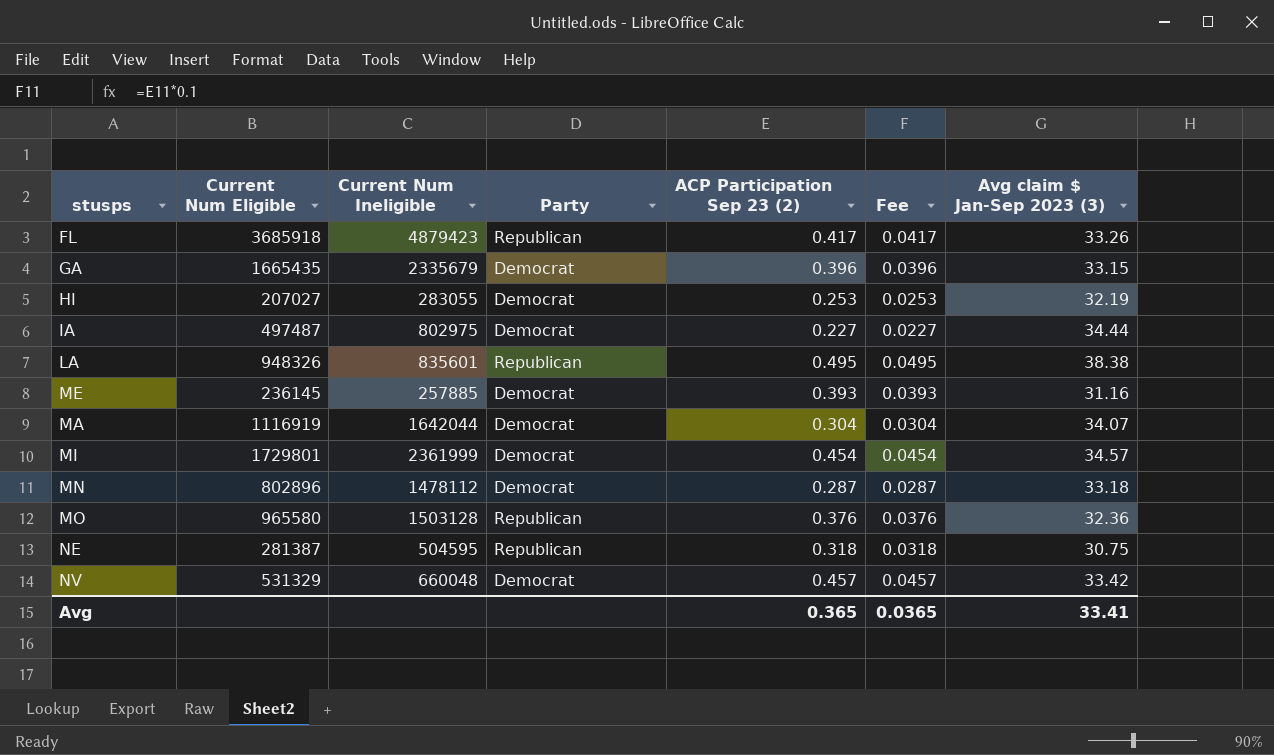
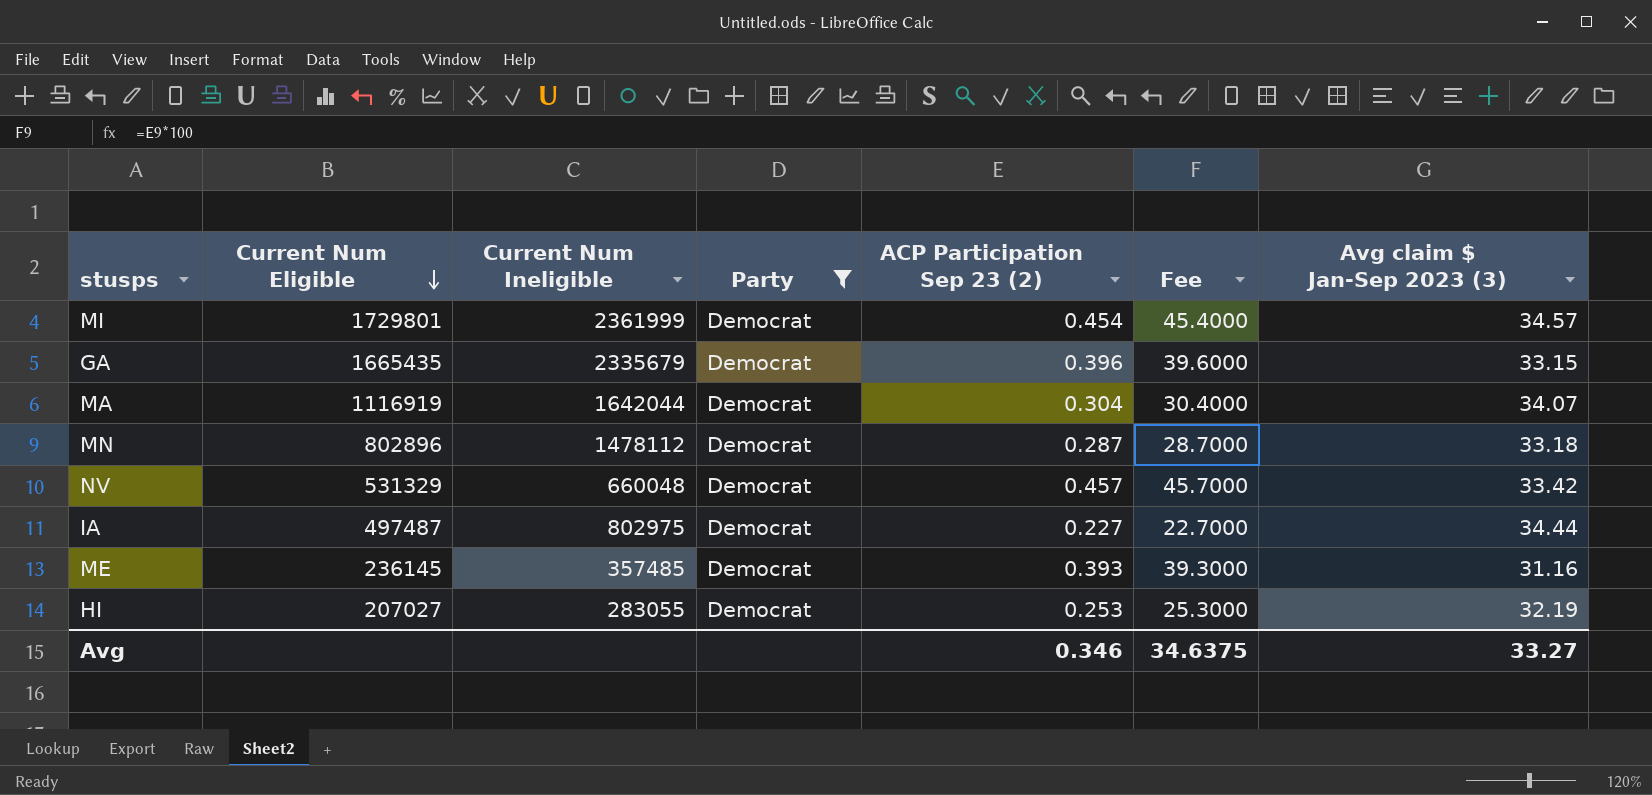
filter: none -> Party = Democrat
row order: none -> Current Num Eligible descending
column Fee | formula: [ACP Participation Sep 23 (2)] * 0.1 -> [ACP Participation Sep 23 (2)] * 100
ME | Current Num Ineligible: 257885 -> 357485
Avg | ACP Participation Sep 23 (2): 0.365 -> 0.346
Avg | Fee: 0.0365 -> 34.6375
Avg | Avg claim $ Jan-Sep 2023 (3): 33.41 -> 33.27

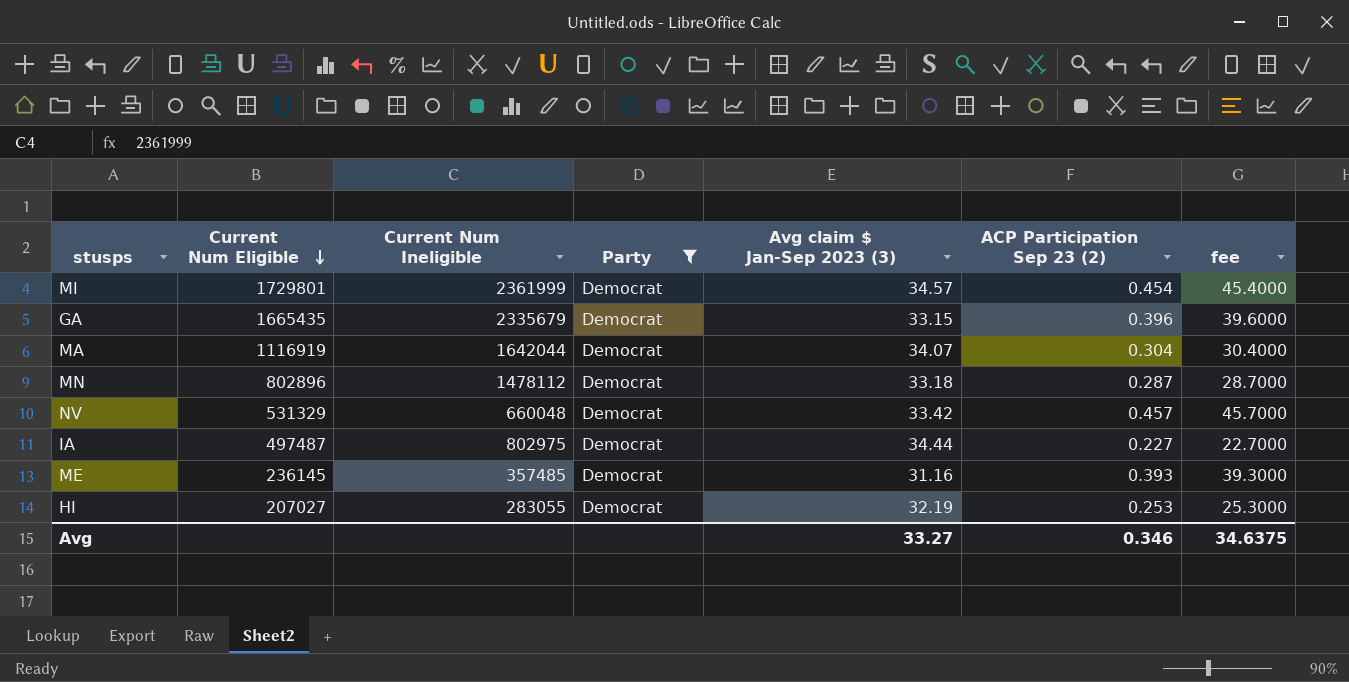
column Avg claim $ Jan-Sep 2023 (3) | position: 7 -> 5
column name: Fee -> fee

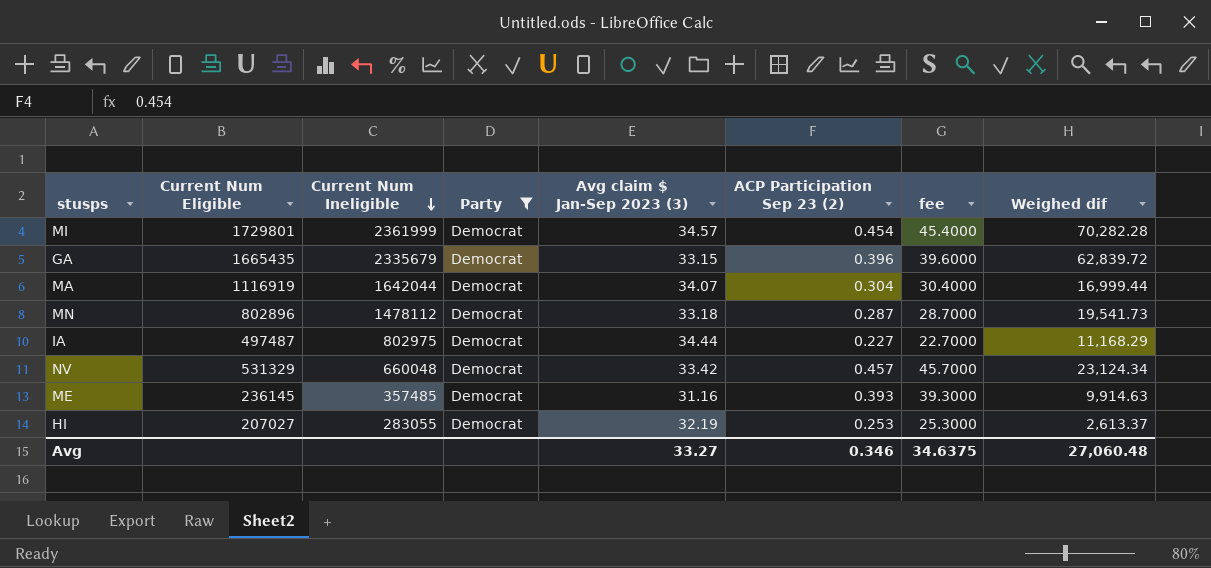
row order: Current Num Eligible descending -> Current Num Ineligible descending
column Weighed dif | position: none -> 8

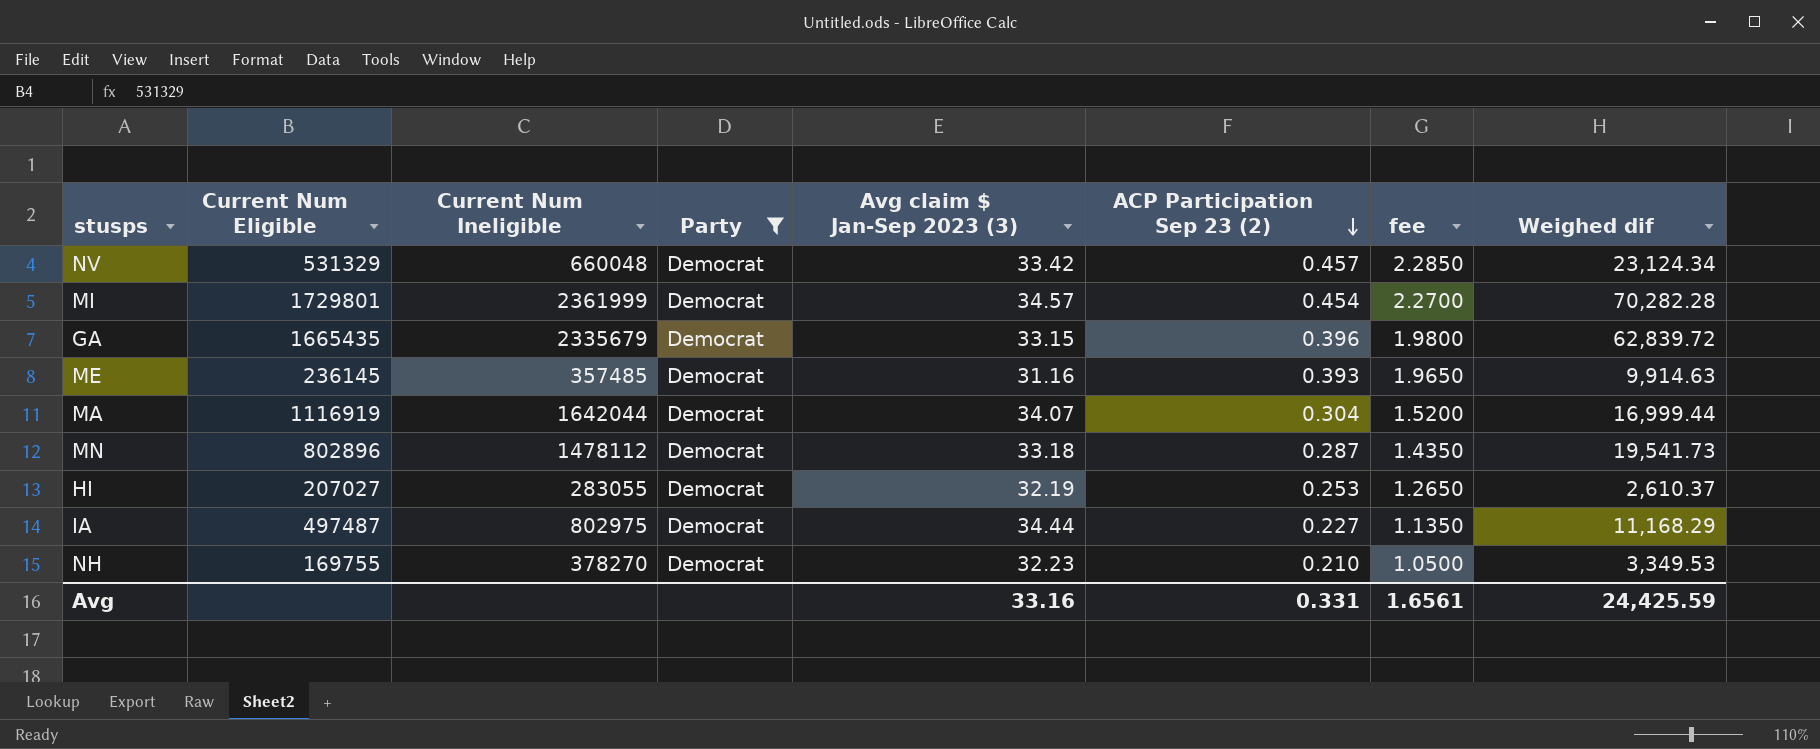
row order: Current Num Ineligible descending -> ACP Participation Sep 23 (2) descending
column fee | formula: [ACP Participation Sep 23 (2)] * 100 -> [ACP Participation Sep 23 (2)] * 5
HI | Weighed dif: 2,613.37 -> 2,610.37
row NH: none -> 169755 | 378270 | Democrat | 32.23 | 0.210 | 1.0500 | 3,349.53
Avg | Avg claim $ Jan-Sep 2023 (3): 33.27 -> 33.16
Avg | ACP Participation Sep 23 (2): 0.346 -> 0.331
Avg | fee: 34.6375 -> 1.6561
Avg | Weighed dif: 27,060.48 -> 24,425.59

